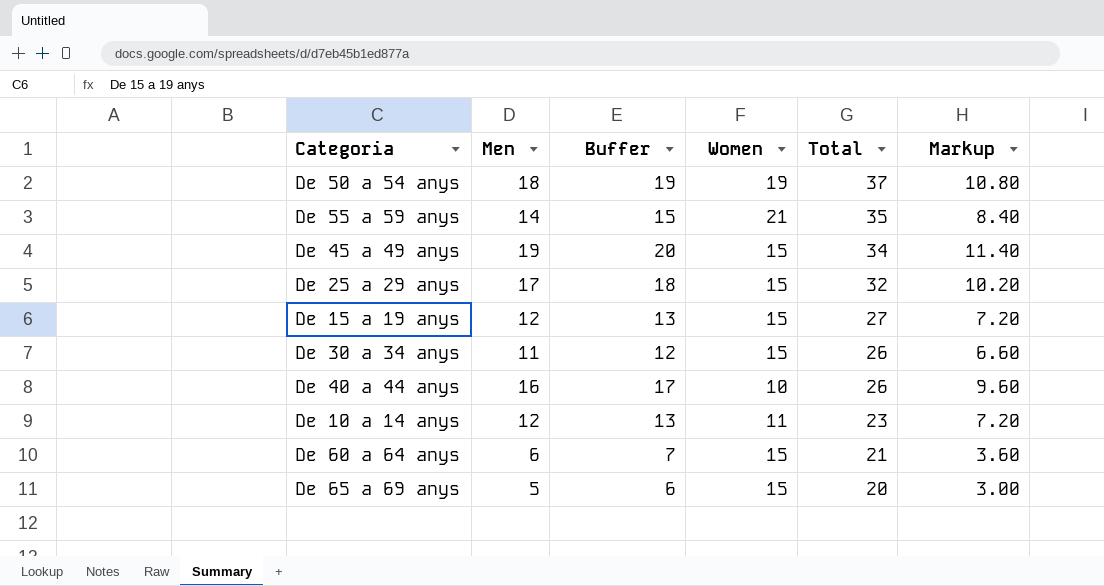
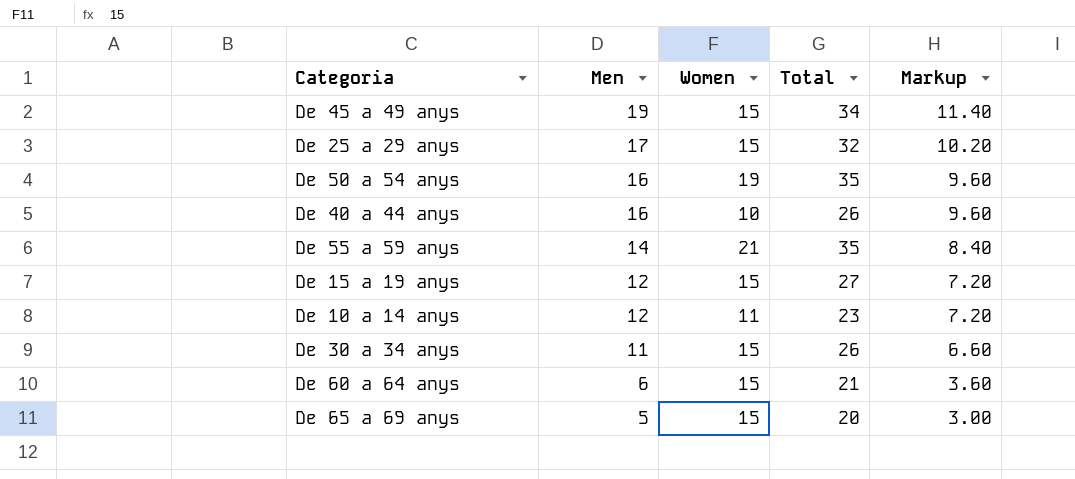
row order: Total descending -> Men descending
column Buffer | formula: [Men] + 1 -> none
De 50 a 54 anys | Men: 18 -> 16
De 50 a 54 anys | Total: 37 -> 35
De 50 a 54 anys | Markup: 10.80 -> 9.60

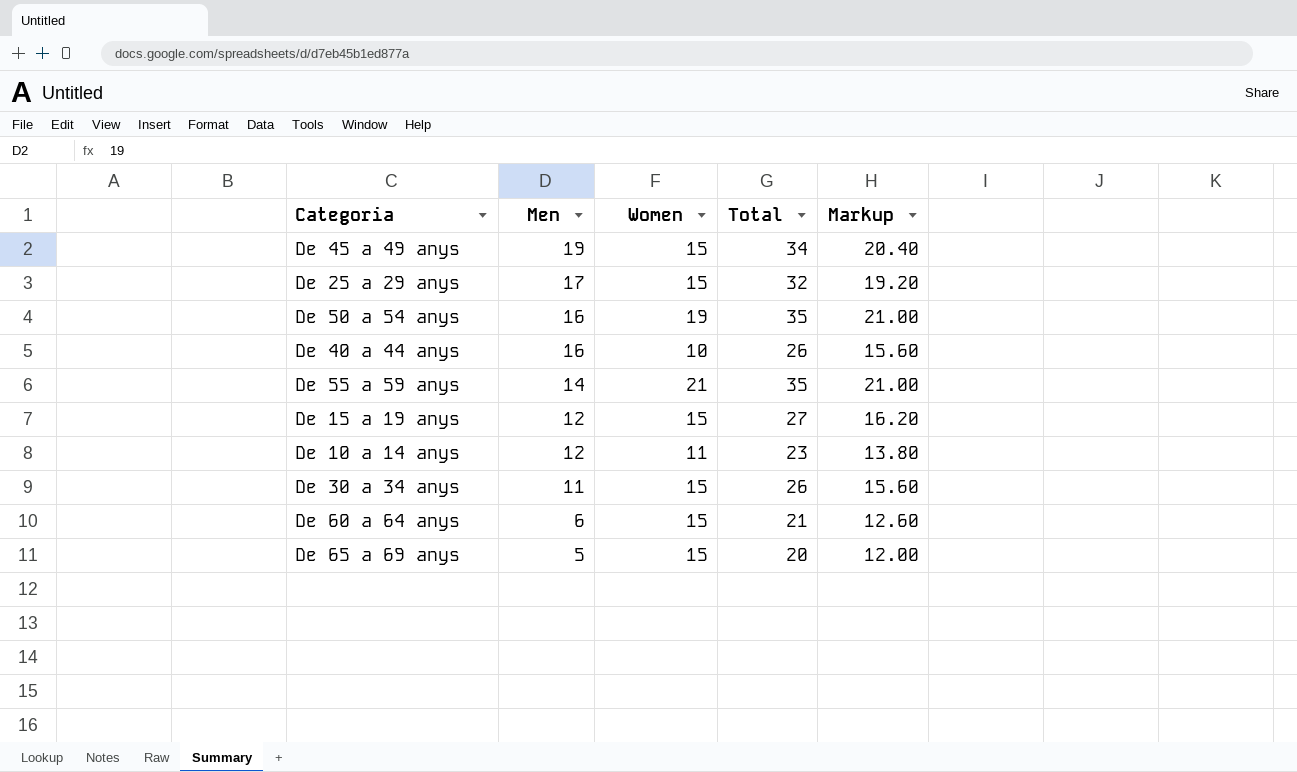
column Markup | formula: [Men] * 0.6 -> [Total] * 0.6

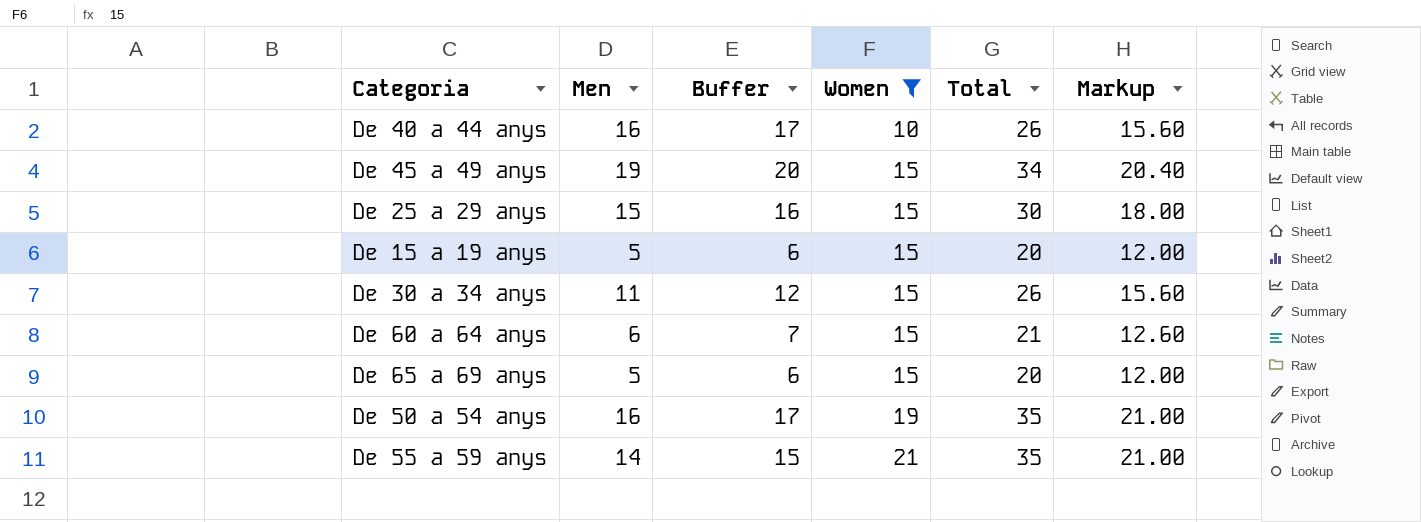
filter: none -> Women != 11
row order: Men descending -> Women ascending
column Buffer | formula: none -> [Men] + 1
De 25 a 29 anys | Men: 17 -> 15
De 25 a 29 anys | Total: 32 -> 30
De 25 a 29 anys | Markup: 19.20 -> 18.00
De 15 a 19 anys | Men: 12 -> 5
De 15 a 19 anys | Total: 27 -> 20
De 15 a 19 anys | Markup: 16.20 -> 12.00

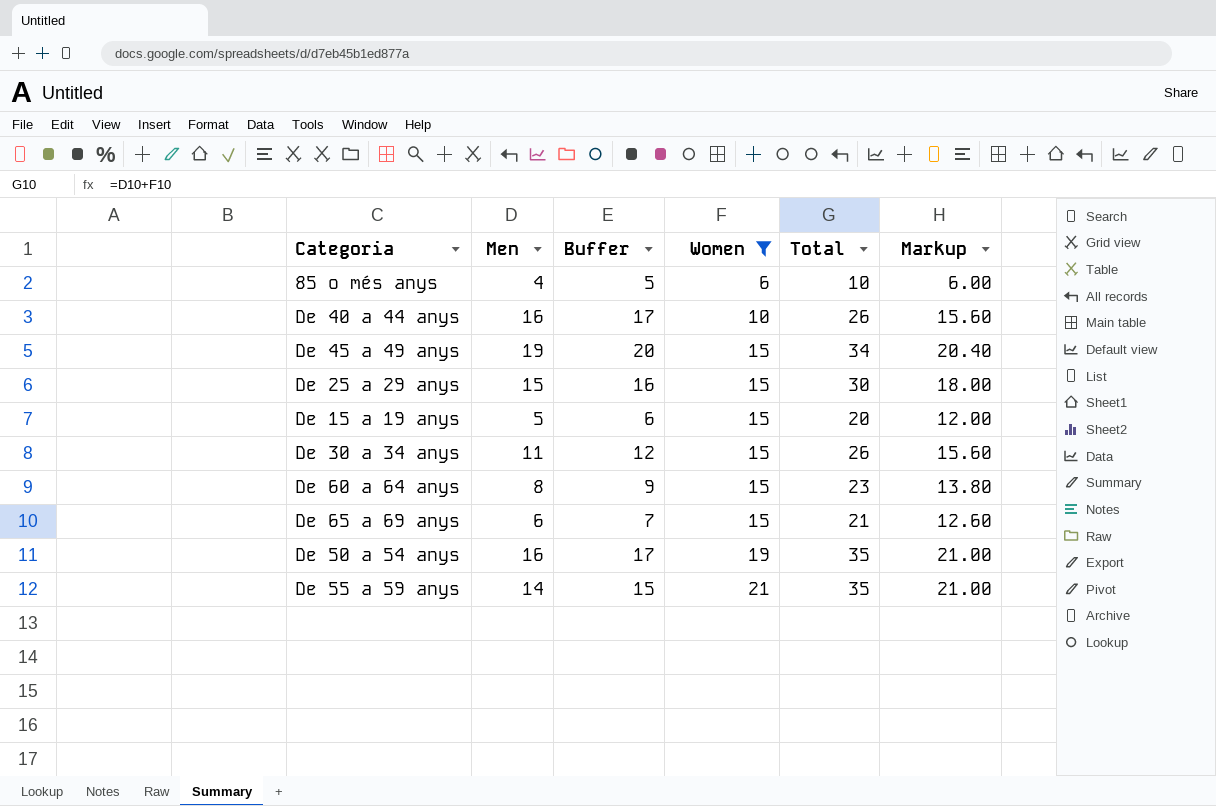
row 85 o més anys: none -> 4 | 5 | 6 | 10 | 6.00
De 60 a 64 anys | Men: 6 -> 8
De 60 a 64 anys | Buffer: 7 -> 9
De 60 a 64 anys | Total: 21 -> 23
De 60 a 64 anys | Markup: 12.60 -> 13.80
De 65 a 69 anys | Men: 5 -> 6
De 65 a 69 anys | Buffer: 6 -> 7
De 65 a 69 anys | Total: 20 -> 21
De 65 a 69 anys | Markup: 12.00 -> 12.60

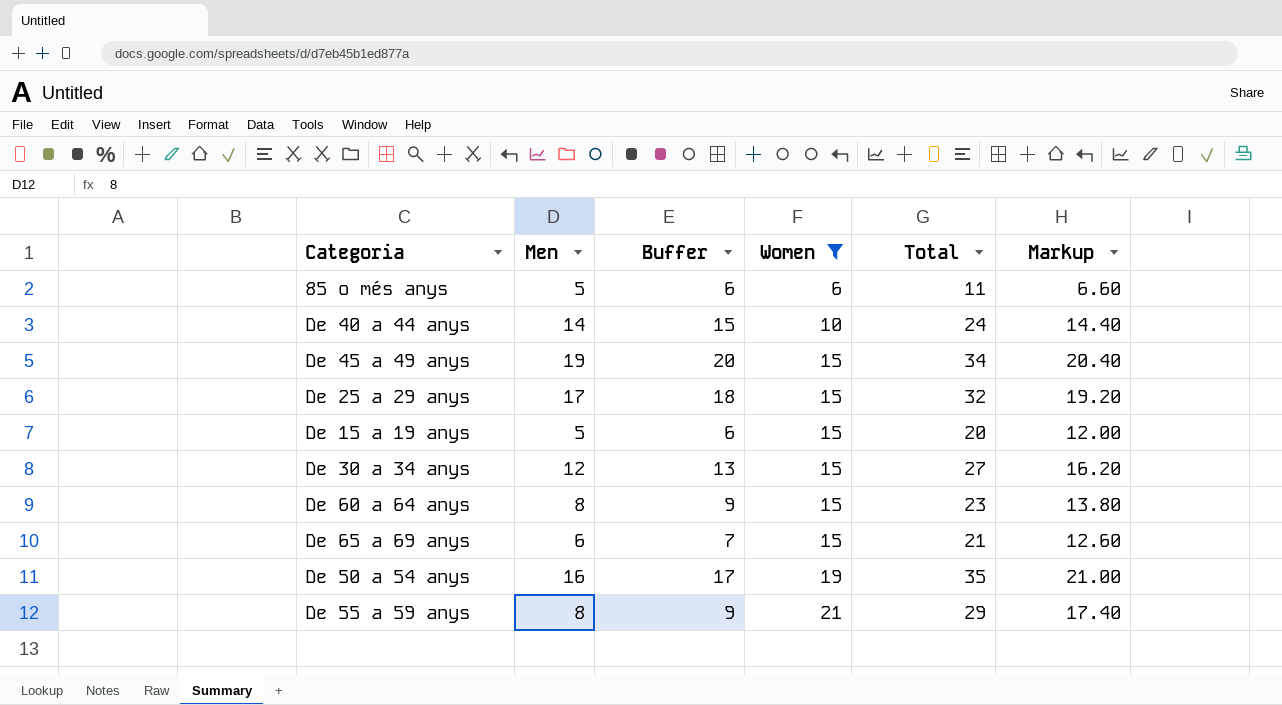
85 o més anys | Men: 4 -> 5
85 o més anys | Buffer: 5 -> 6
85 o més anys | Total: 10 -> 11
85 o més anys | Markup: 6.00 -> 6.60
De 40 a 44 anys | Men: 16 -> 14
De 40 a 44 anys | Buffer: 17 -> 15
De 40 a 44 anys | Total: 26 -> 24
De 40 a 44 anys | Markup: 15.60 -> 14.40
De 25 a 29 anys | Men: 15 -> 17
De 25 a 29 anys | Buffer: 16 -> 18
De 25 a 29 anys | Total: 30 -> 32
De 25 a 29 anys | Markup: 18.00 -> 19.20
De 30 a 34 anys | Men: 11 -> 12
De 30 a 34 anys | Buffer: 12 -> 13
De 30 a 34 anys | Total: 26 -> 27
De 30 a 34 anys | Markup: 15.60 -> 16.20
De 55 a 59 anys | Men: 14 -> 8
De 55 a 59 anys | Buffer: 15 -> 9
De 55 a 59 anys | Total: 35 -> 29
De 55 a 59 anys | Markup: 21.00 -> 17.40

